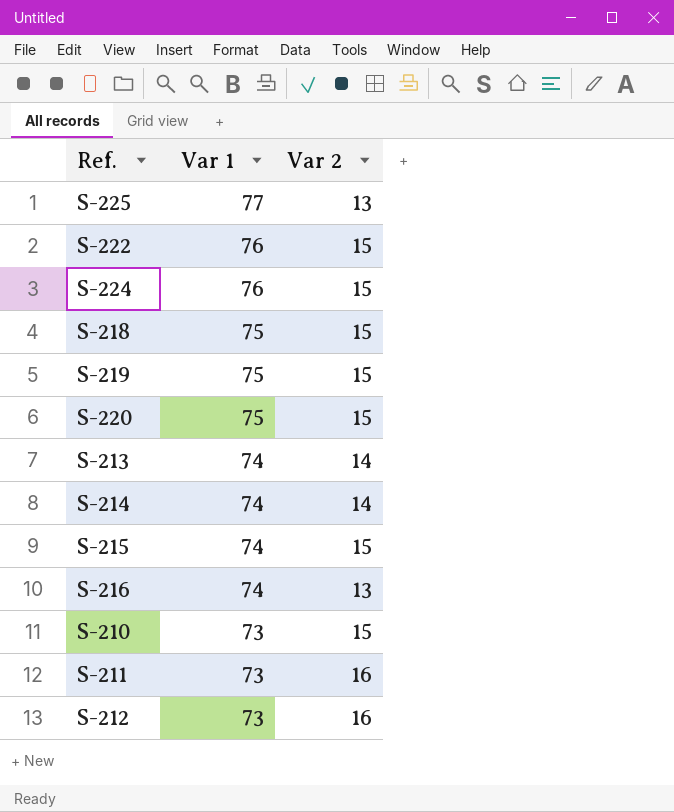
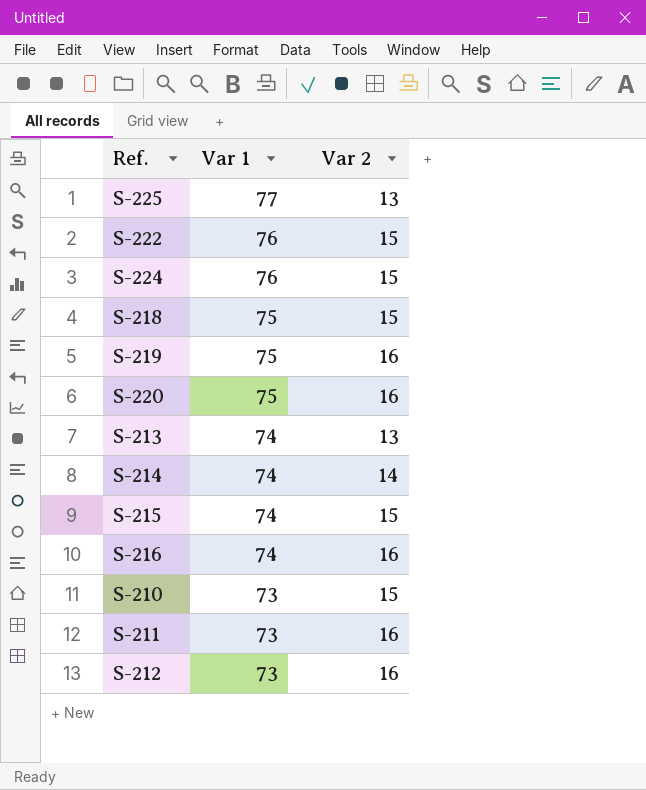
S-219 | Var 2: 15 -> 16
S-220 | Var 2: 15 -> 16
S-213 | Var 2: 14 -> 13
S-216 | Var 2: 13 -> 16

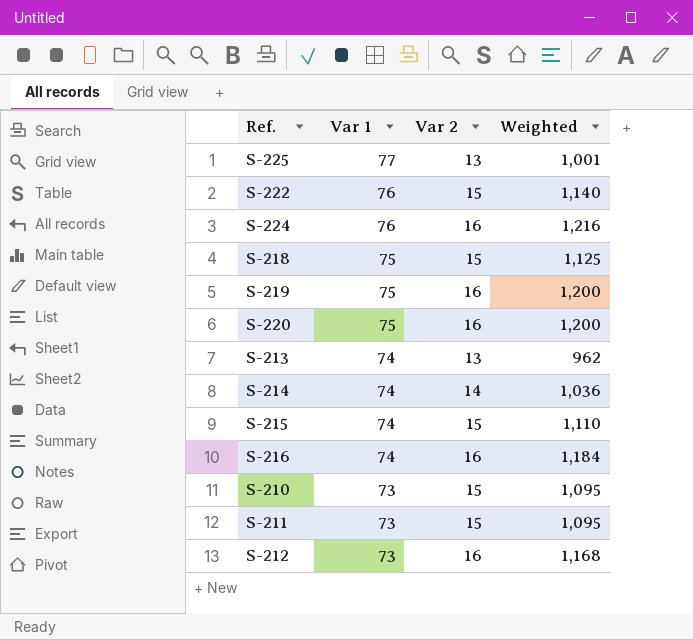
column Weighted | formula: none -> [Var 1] * [Var 2]
S-224 | Var 2: 15 -> 16
S-211 | Var 2: 16 -> 15

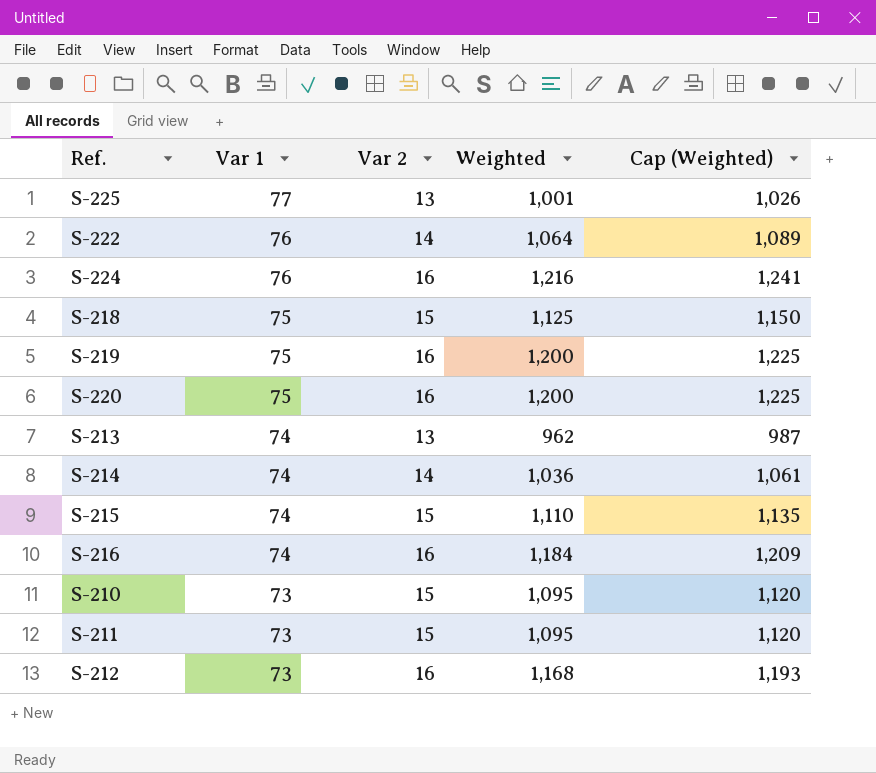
column Cap (Weighted) | formula: none -> [Weighted] + 25
S-222 | Var 2: 15 -> 14
S-222 | Weighted: 1,140 -> 1,064

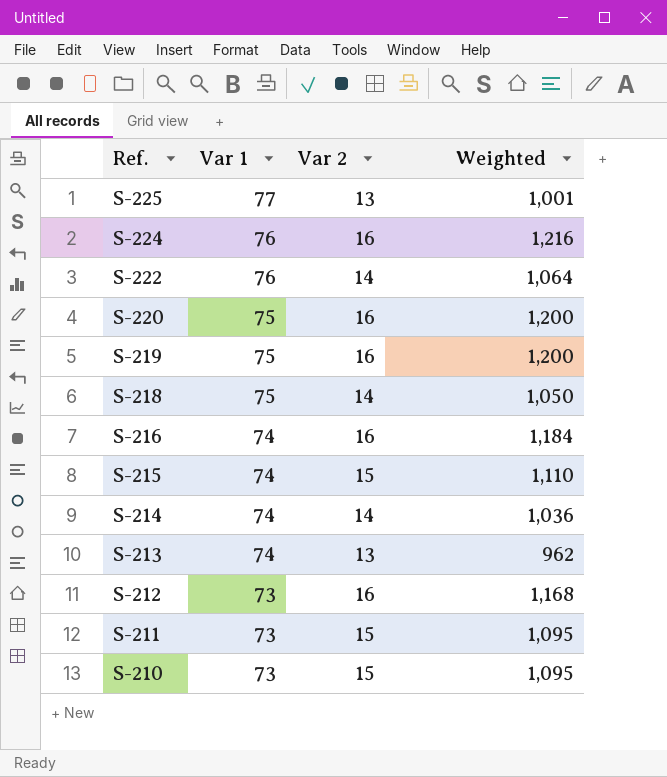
row order: Var 1 descending -> Ref. descending
column Cap (Weighted) | formula: [Weighted] + 25 -> none
S-218 | Var 2: 15 -> 14
S-218 | Weighted: 1,125 -> 1,050

